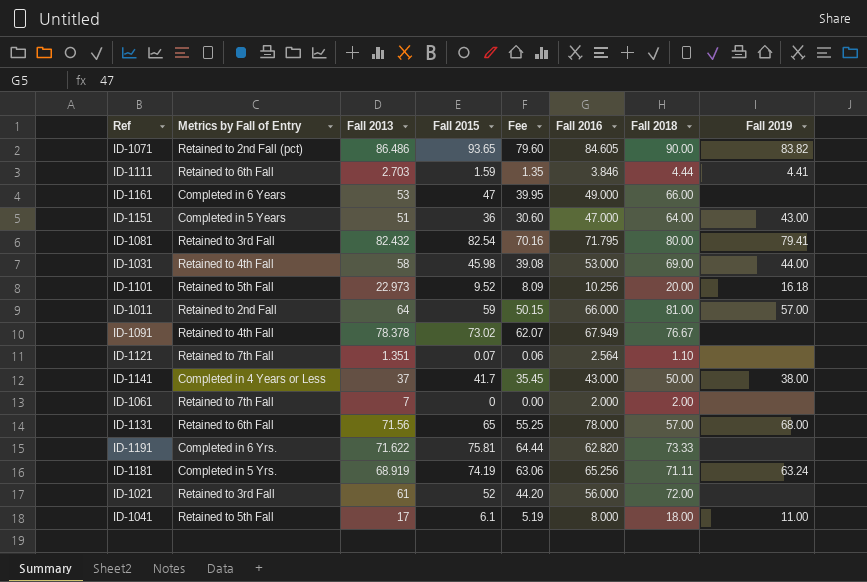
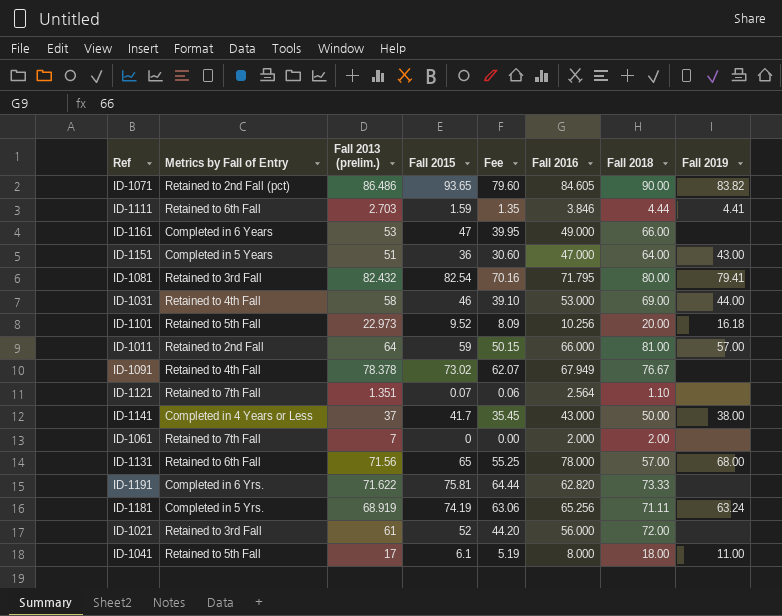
column name: Fall 2013 -> Fall 2013 (prelim.)
ID-1031 | Fall 2015: 45.98 -> 46
ID-1031 | Fee: 39.08 -> 39.10

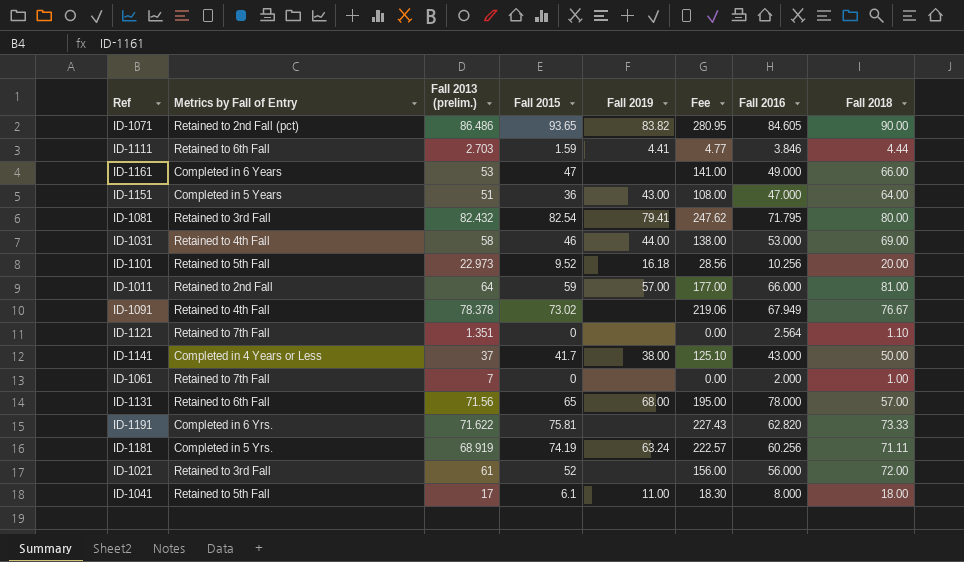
column Fall 2019 | position: 8 -> 5
column Fee | formula: [Fall 2015] * 0.85 -> [Fall 2015] * 3
ID-1121 | Fall 2015: 0.07 -> 0
ID-1061 | Fall 2018: 2.00 -> 1.00
ID-1181 | Fall 2016: 65.256 -> 60.256

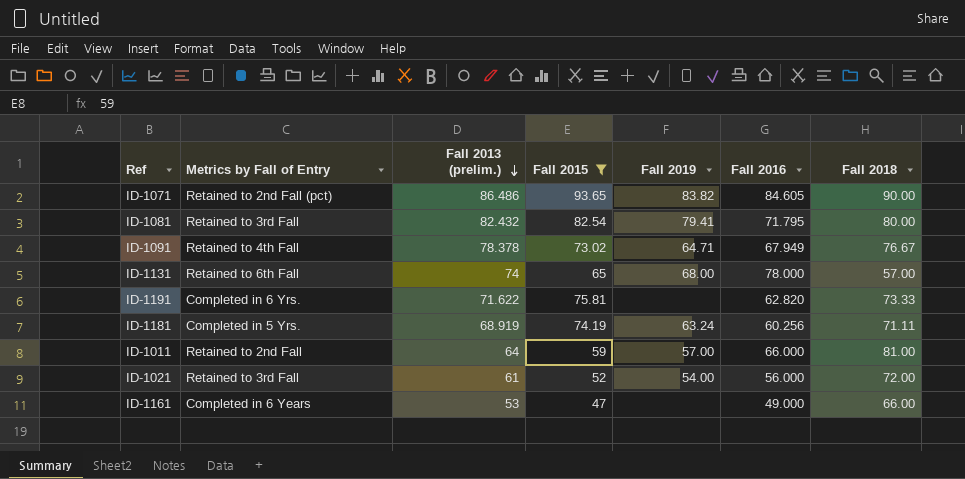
filter: none -> Fall 2015 >= 47
row order: none -> Fall 2013 (prelim.) descending
column Fee | formula: [Fall 2015] * 3 -> none
ID-1091 | Fall 2019: none -> 64.71
ID-1131 | Fall 2013 (prelim.): 71.56 -> 74
ID-1021 | Fall 2019: none -> 54.00

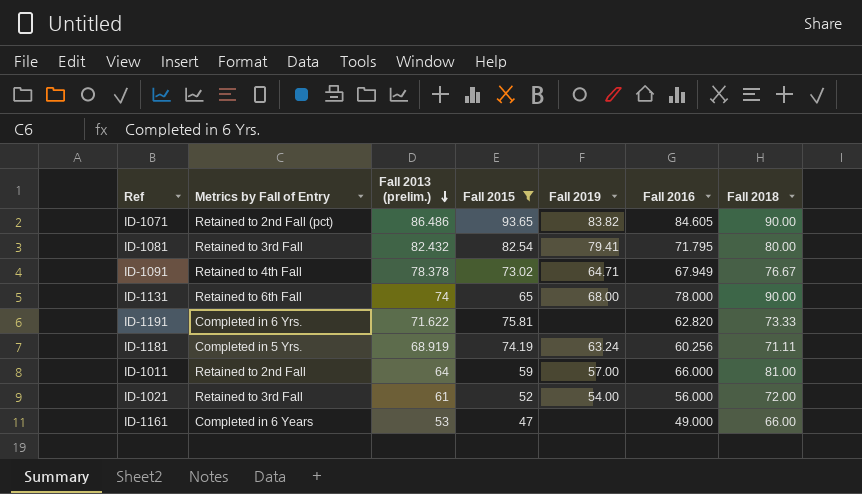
ID-1131 | Fall 2018: 57.00 -> 90.00

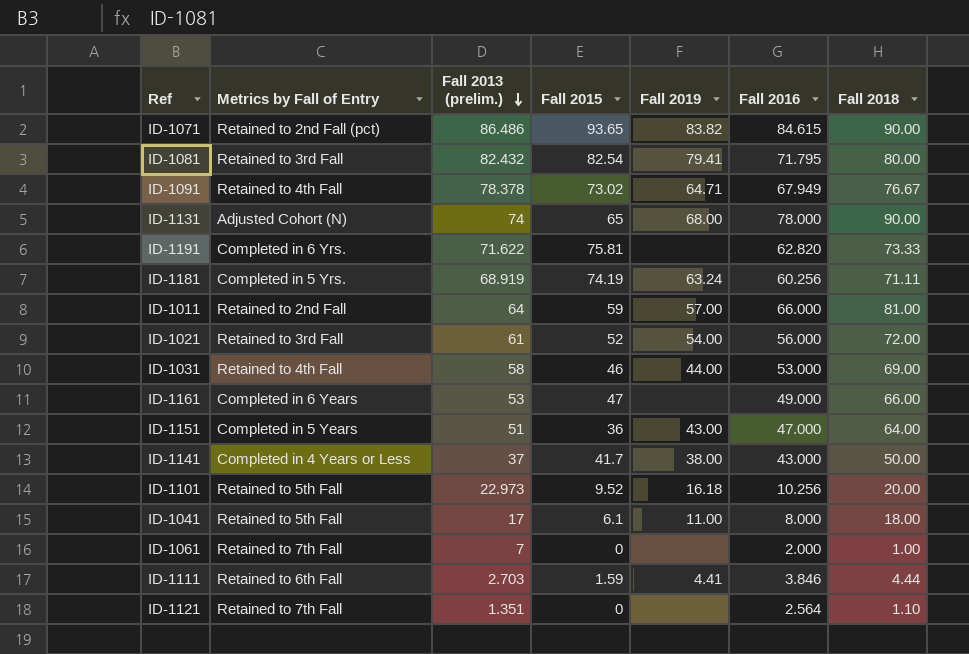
filter: Fall 2015 >= 47 -> none
ID-1071 | Fall 2016: 84.605 -> 84.615
ID-1131 | Metrics by Fall of Entry: Retained to 6th Fall -> Adjusted Cohort (N)

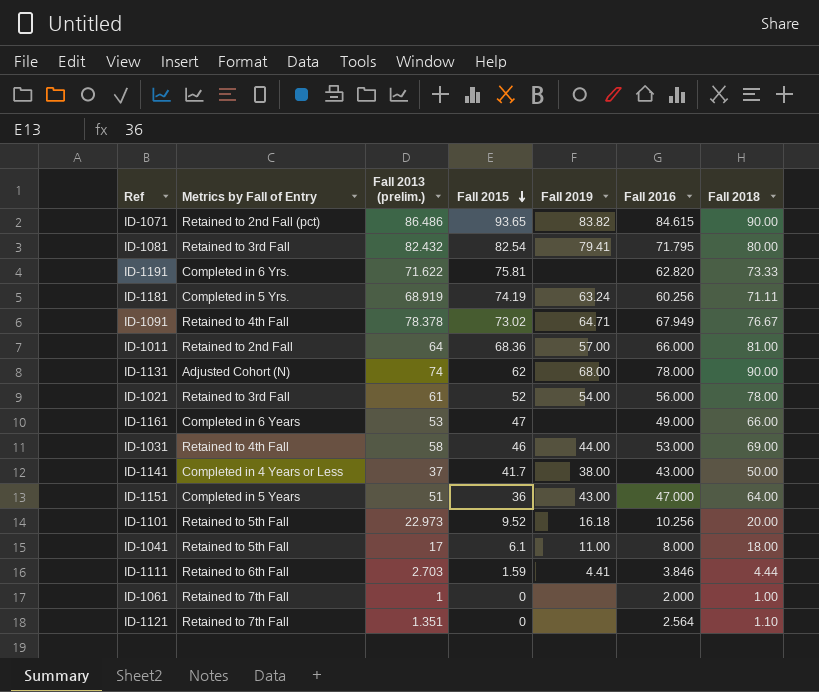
row order: Fall 2013 (prelim.) descending -> Fall 2015 descending
ID-1011 | Fall 2015: 59 -> 68.36
ID-1131 | Fall 2015: 65 -> 62
ID-1021 | Fall 2018: 72.00 -> 78.00
ID-1061 | Fall 2013 (prelim.): 7 -> 1

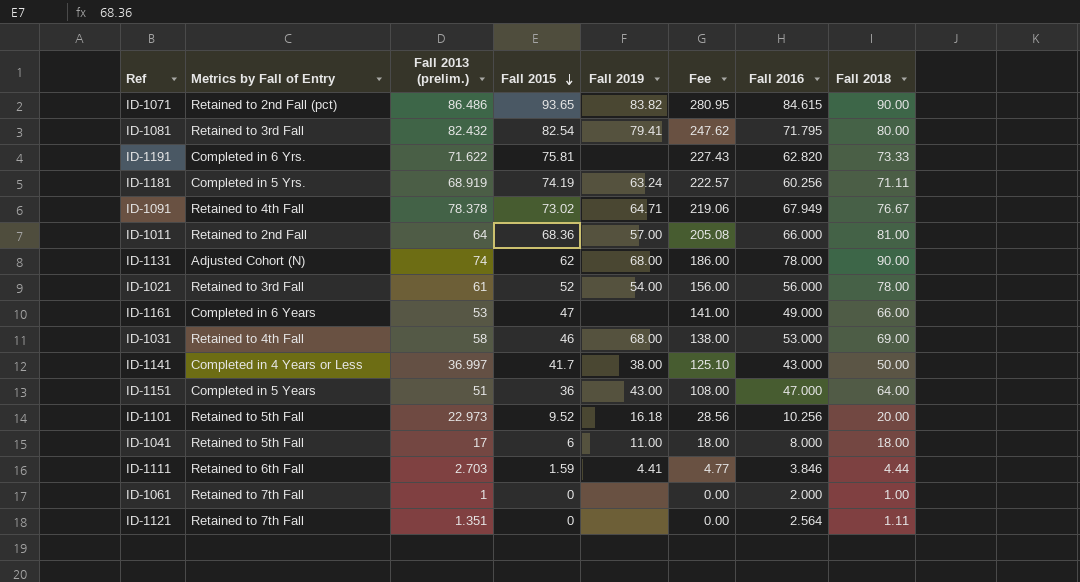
column Fee | formula: none -> [Fall 2015] * 3
ID-1031 | Fall 2019: 44.00 -> 68.00
ID-1141 | Fall 2013 (prelim.): 37 -> 36.997
ID-1041 | Fall 2015: 6.1 -> 6
ID-1121 | Fall 2018: 1.10 -> 1.11

